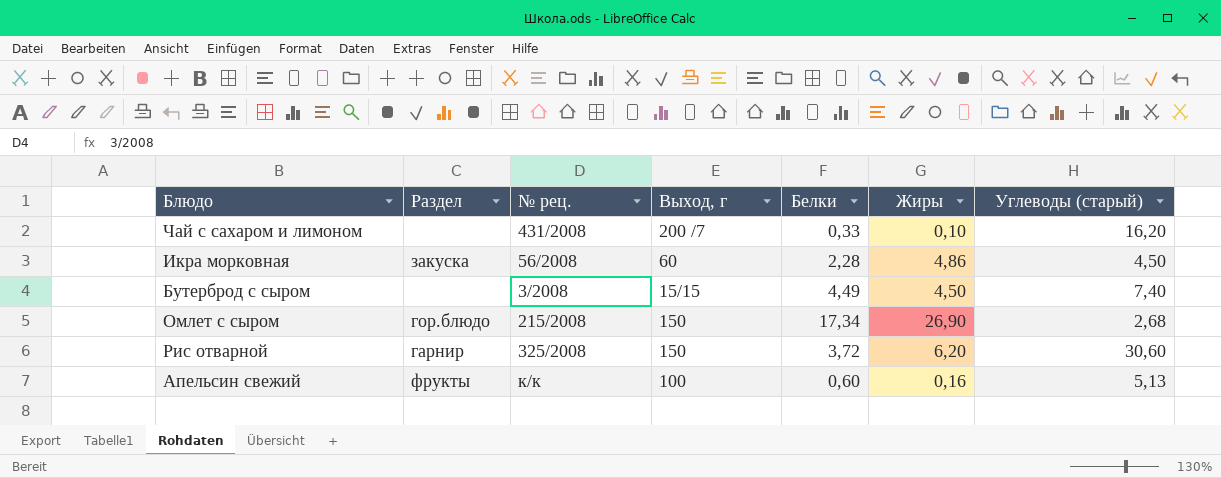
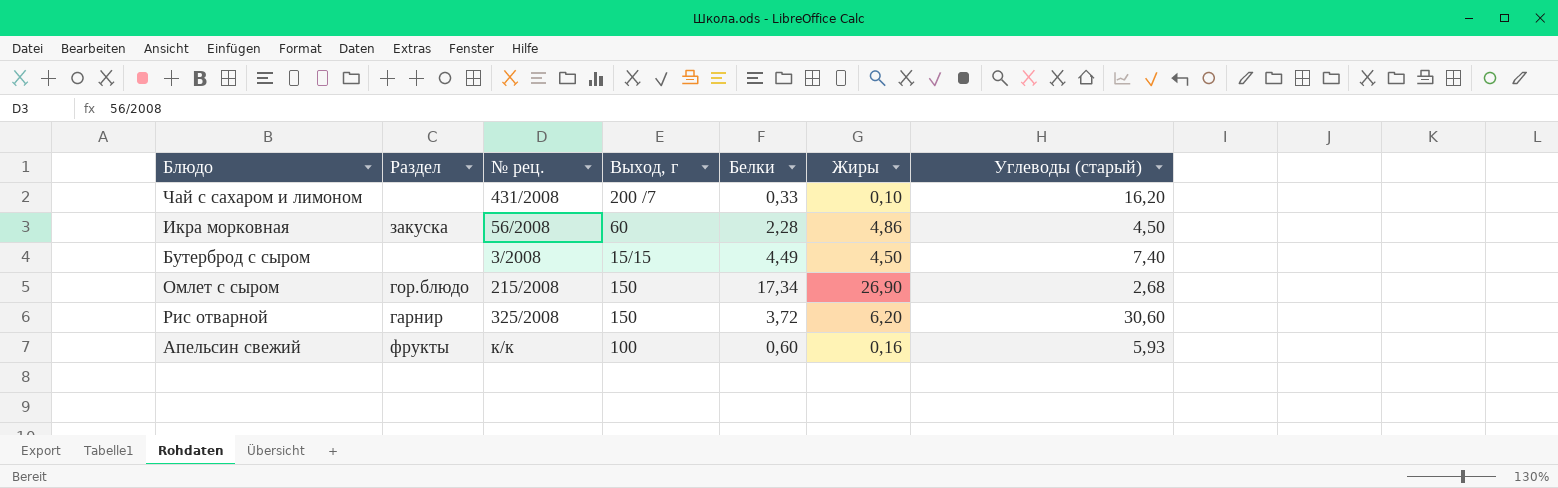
Апельсин свежий | Углеводы (старый): 5,13 -> 5,93

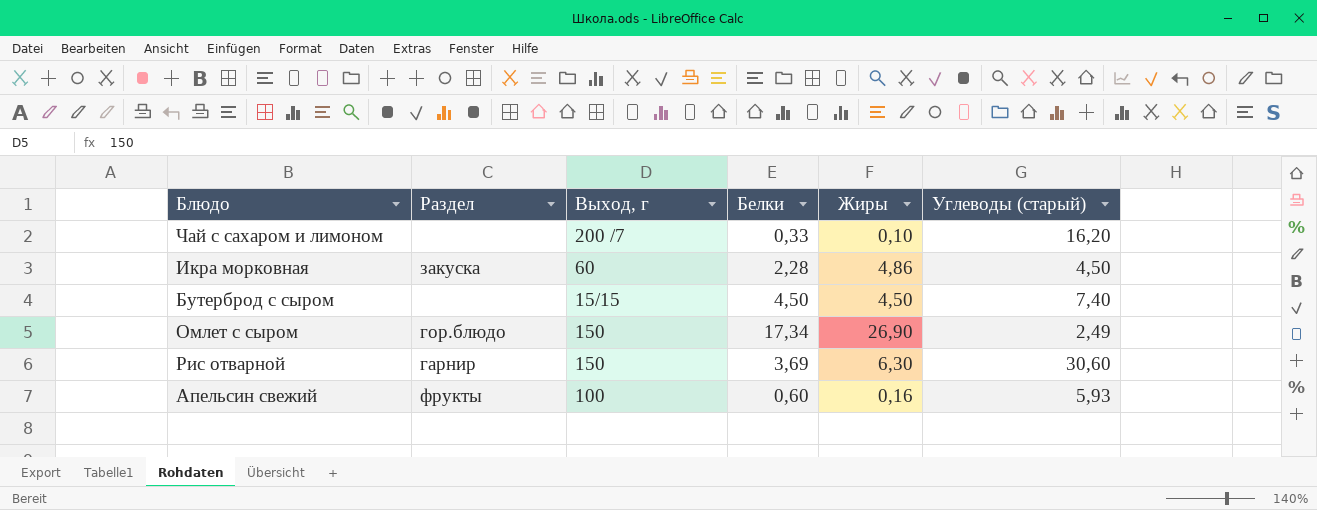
column № рец. | position: 3 -> none
Бутерброд с сыром | Белки: 4,49 -> 4,50
Омлет с сыром | Углеводы (старый): 2,68 -> 2,49
Рис отварной | Белки: 3,72 -> 3,69
Рис отварной | Жиры: 6,20 -> 6,30

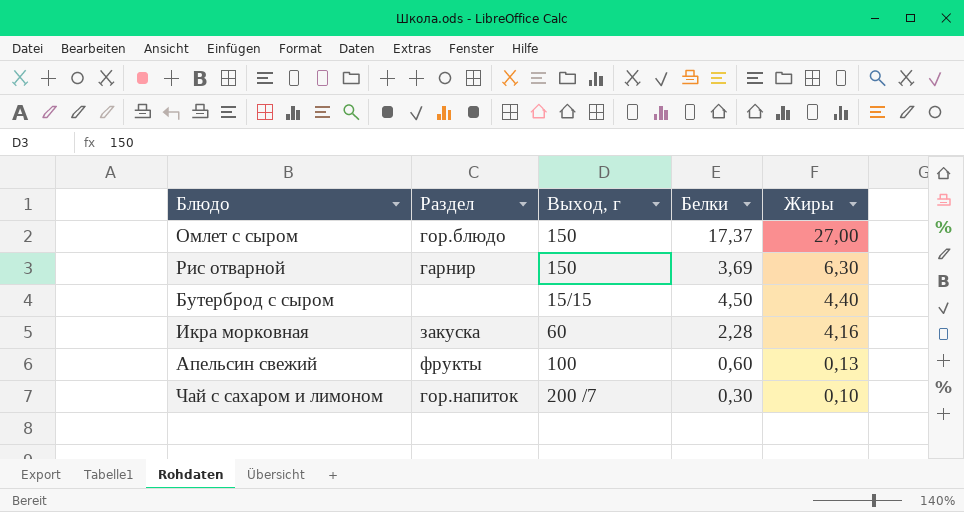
row order: none -> Жиры descending
column Углеводы (старый) | position: 6 -> none
Омлет с сыром | Белки: 17,34 -> 17,37
Омлет с сыром | Жиры: 26,90 -> 27,00
Бутерброд с сыром | Жиры: 4,50 -> 4,40
Икра морковная | Жиры: 4,86 -> 4,16
Апельсин свежий | Жиры: 0,16 -> 0,13
Чай с сахаром и лимоном | Раздел: none -> гор.напиток
Чай с сахаром и лимоном | Белки: 0,33 -> 0,30

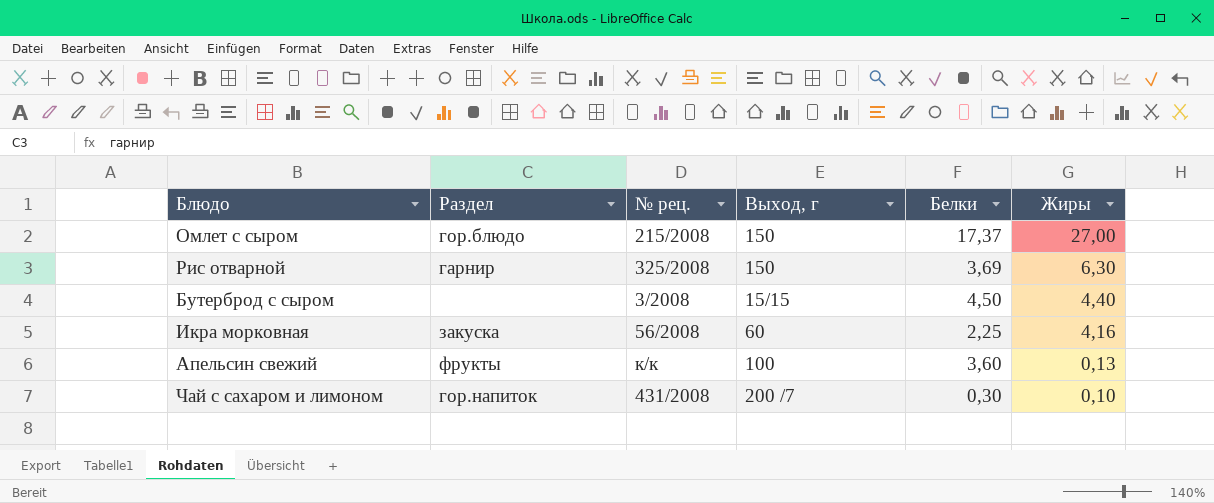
column № рец. | position: none -> 3
Икра морковная | Белки: 2,28 -> 2,25
Апельсин свежий | Белки: 0,60 -> 3,60

